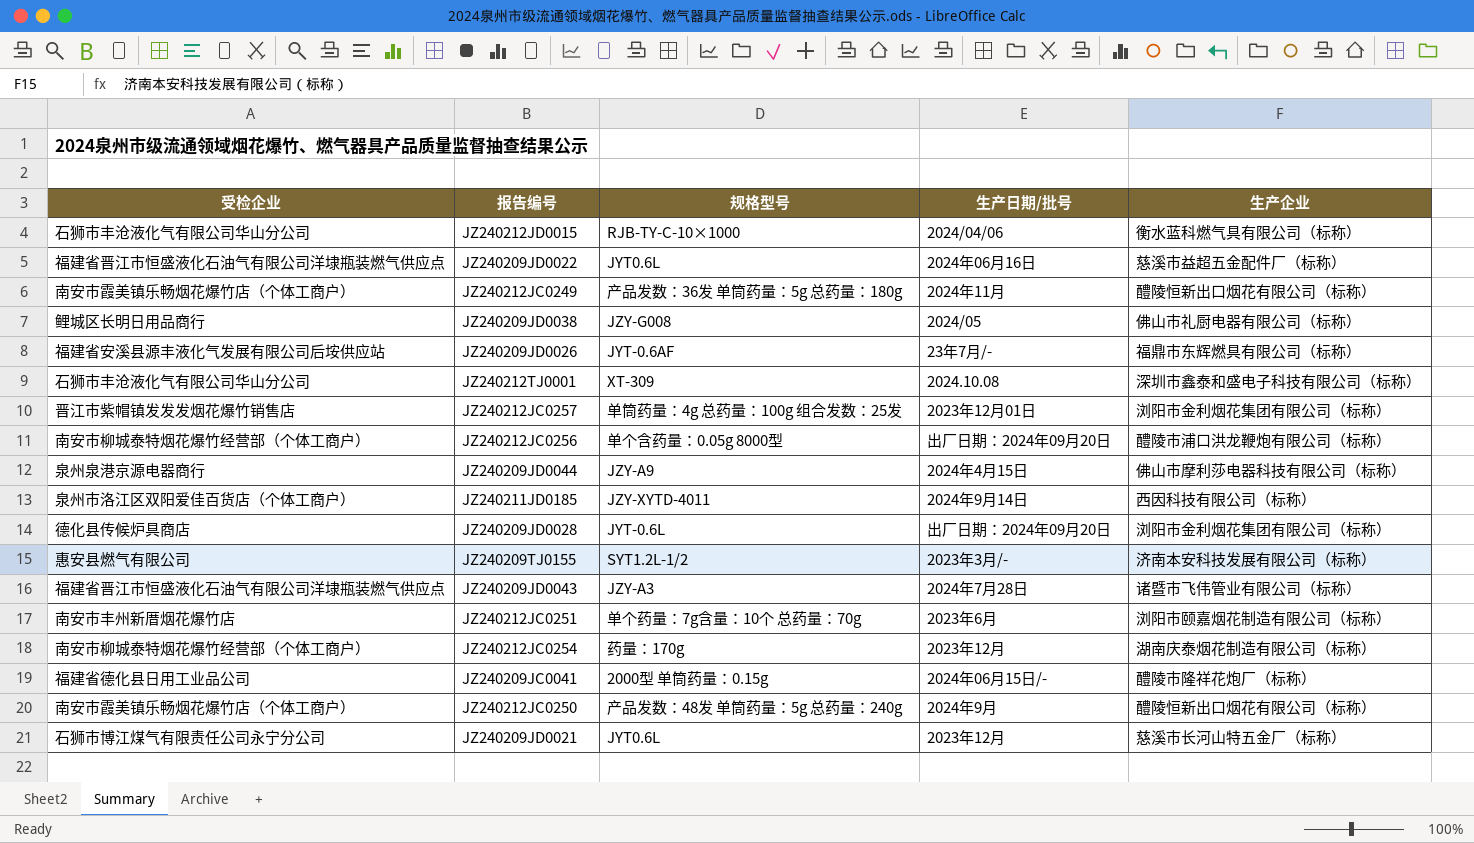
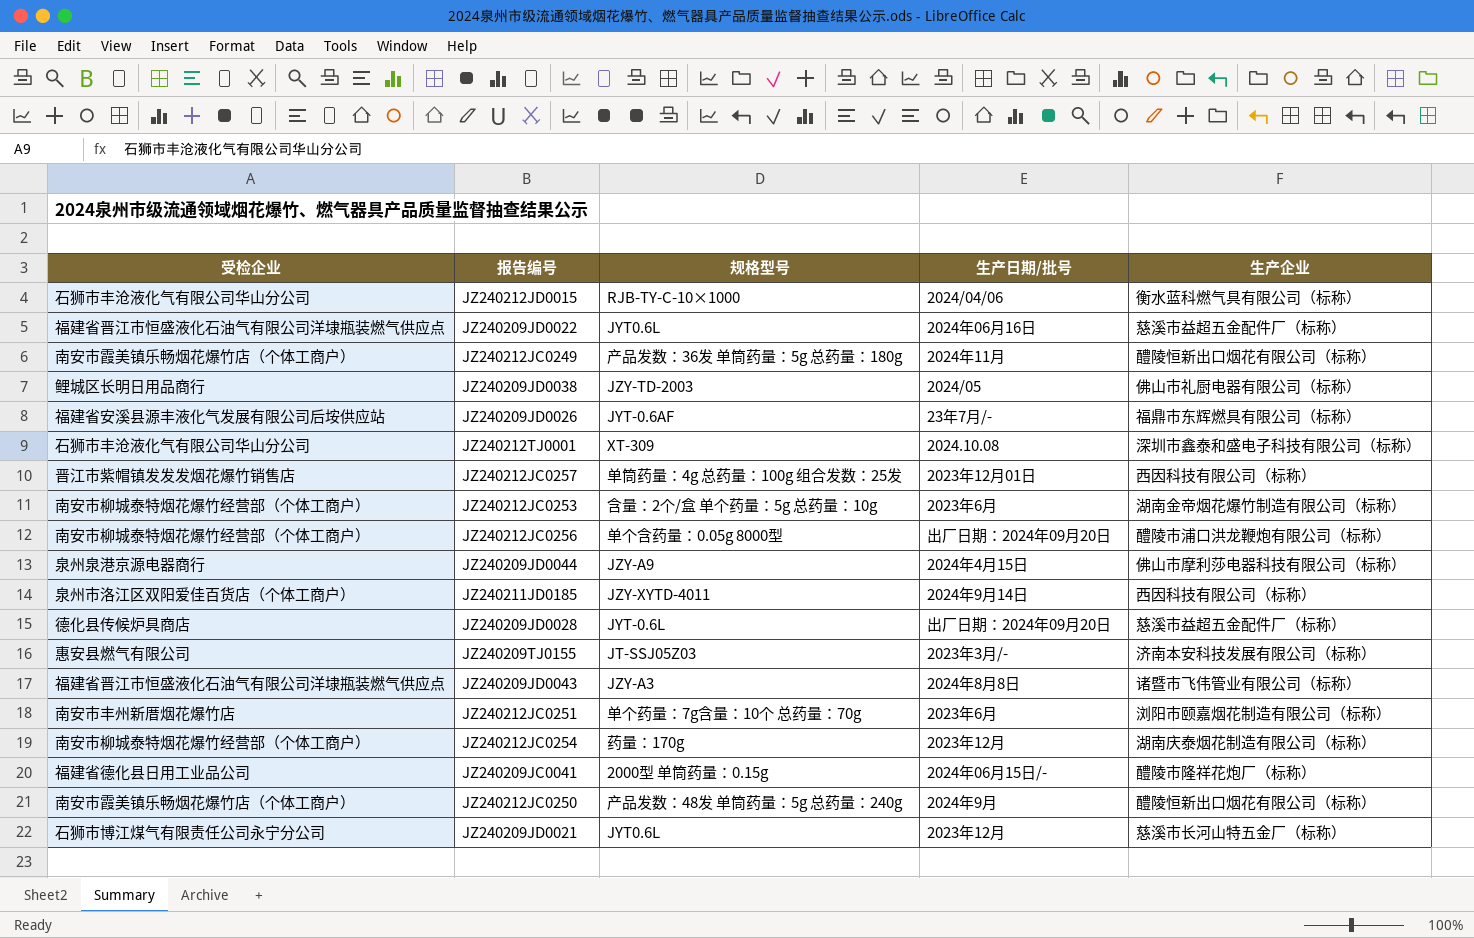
JZ240209JD0038 | 规格型号: JZY-G008 -> JZY-TD-2003
JZ240212JC0257 | 生产企业: 浏阳市金利烟花集团有限公司（标称） -> 西因科技有限公司（标称）
row JZ240212JC0253: none -> 南安市柳城泰特烟花爆竹经营部（个体工商户） | 含量：2个/盒 单个药量：5g 总药量：10g | 2023年6月 | 湖南金帝烟花爆竹制造有限公司（标称）
JZ240209JD0028 | 生产企业: 浏阳市金利烟花集团有限公司（标称） -> 慈溪市益超五金配件厂（标称）
JZ240209TJ0155 | 规格型号: SYT1.2L-1/2 -> JT-SSJ05Z03
JZ240209JD0043 | 生产日期/批号: 2024年7月28日 -> 2024年8月8日

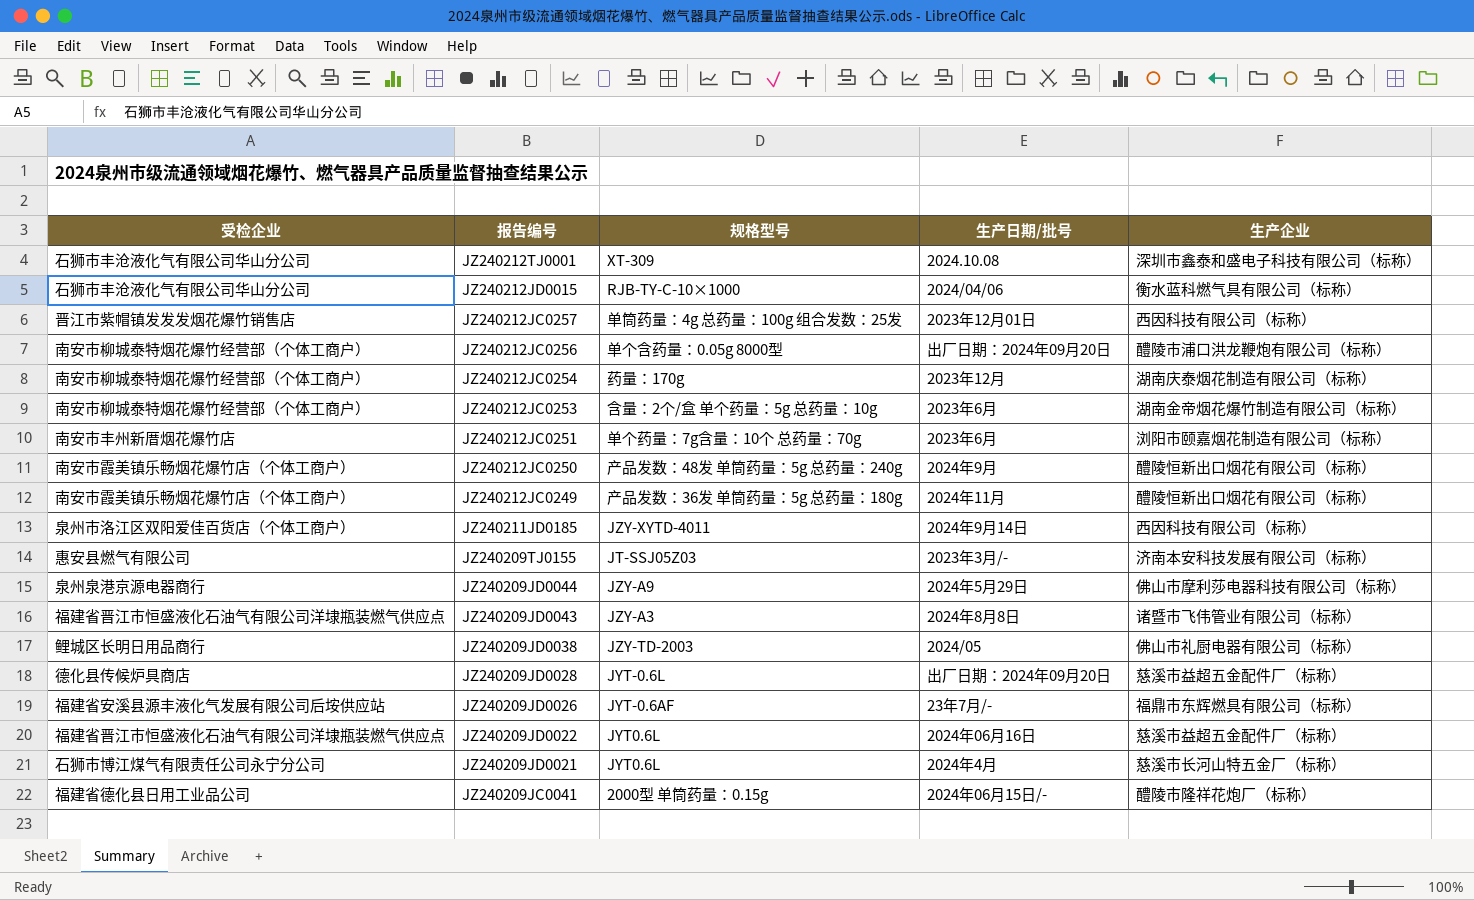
row order: none -> 报告编号 descending
JZ240209JD0044 | 生产日期/批号: 2024年4月15日 -> 2024年5月29日
JZ240209JD0021 | 生产日期/批号: 2023年12月 -> 2024年4月

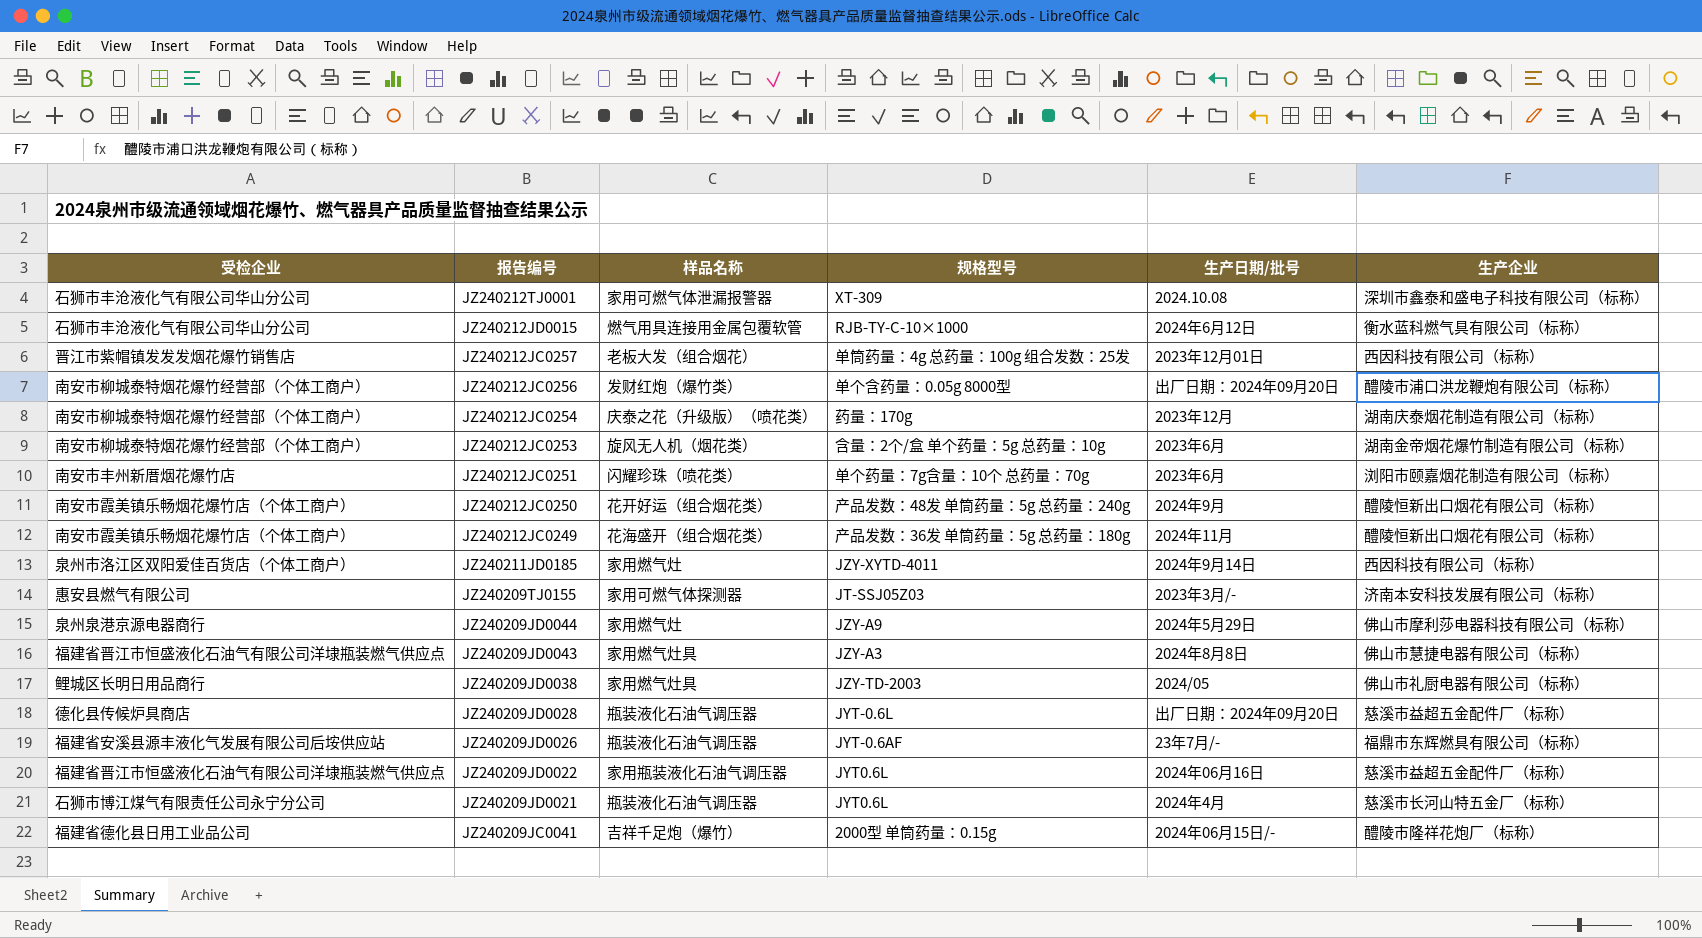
column 样品名称 | position: none -> 3
JZ240212JD0015 | 生产日期/批号: 2024/04/06 -> 2024年6月12日
JZ240209JD0043 | 生产企业: 诸暨市飞伟管业有限公司（标称） -> 佛山市慧捷电器有限公司（标称）

